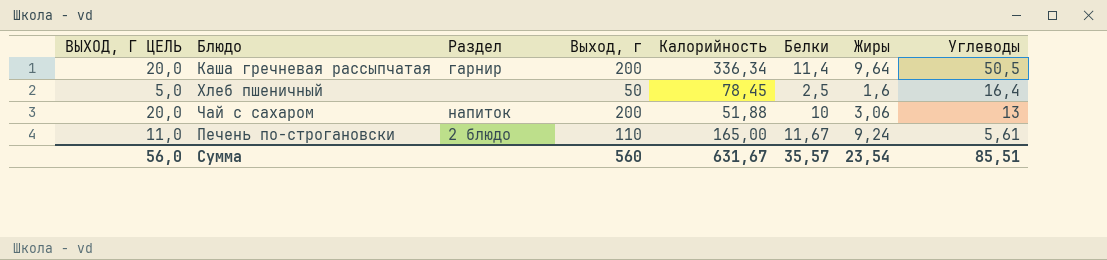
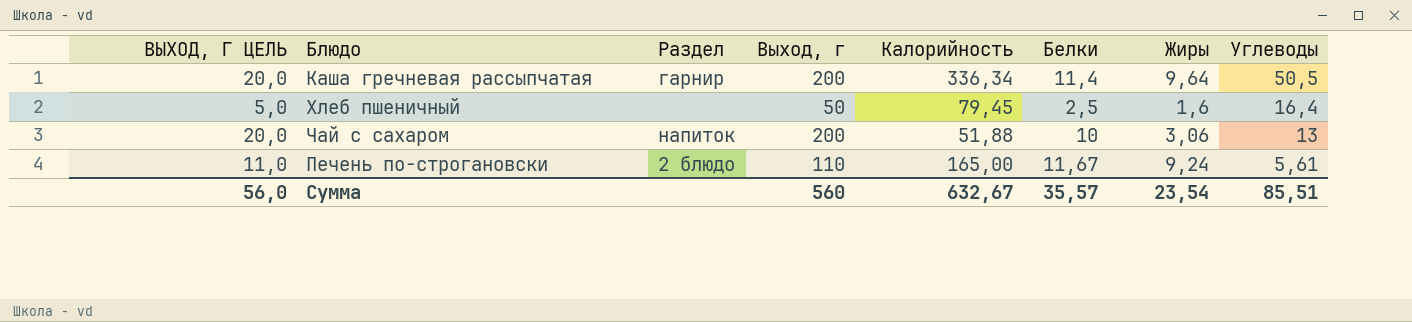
Хлеб пшеничный | Калорийность: 78,45 -> 79,45
Сумма | Калорийность: 631,67 -> 632,67

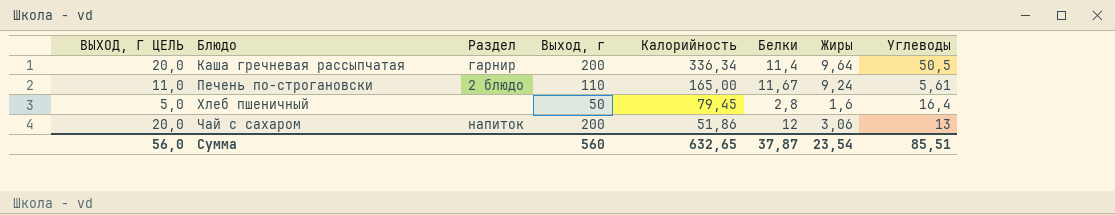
row order: Углеводы descending -> Блюдо ascending
Хлеб пшеничный | Белки: 2,5 -> 2,8
Чай с сахаром | Калорийность: 51,88 -> 51,86
Чай с сахаром | Белки: 10 -> 12
Сумма | Калорийность: 632,67 -> 632,65
Сумма | Белки: 35,57 -> 37,87

